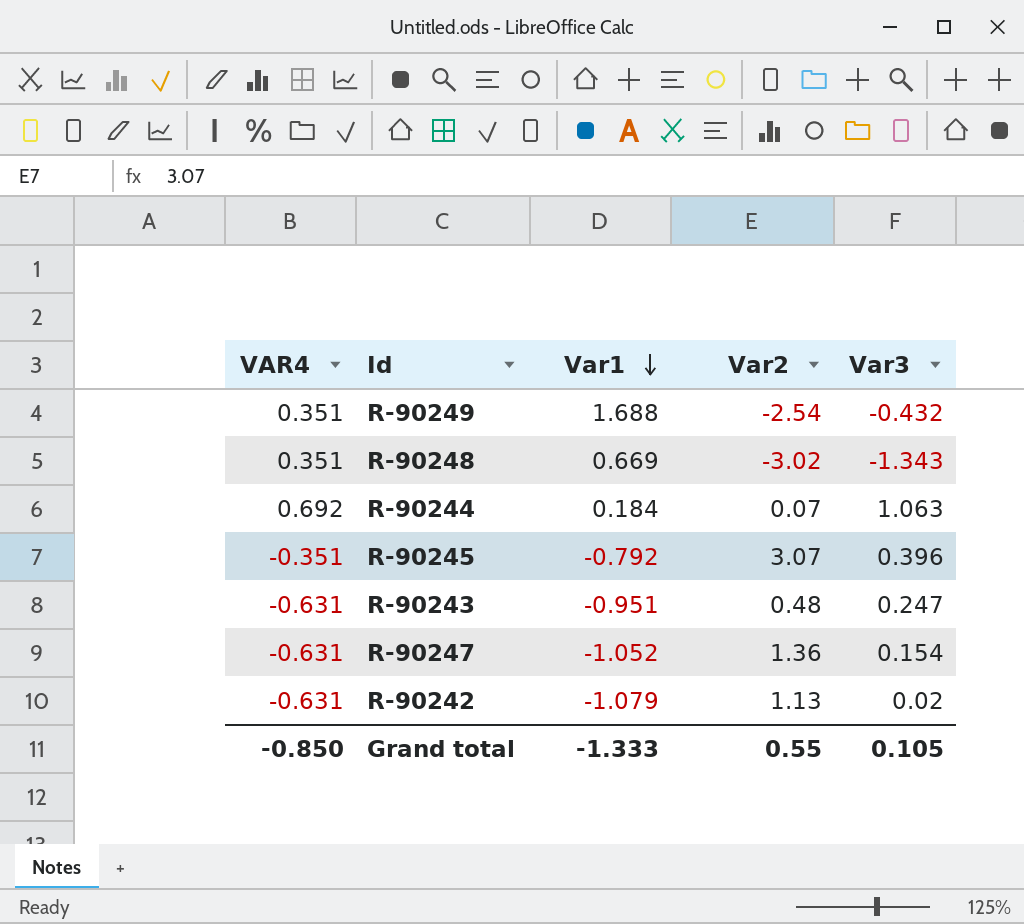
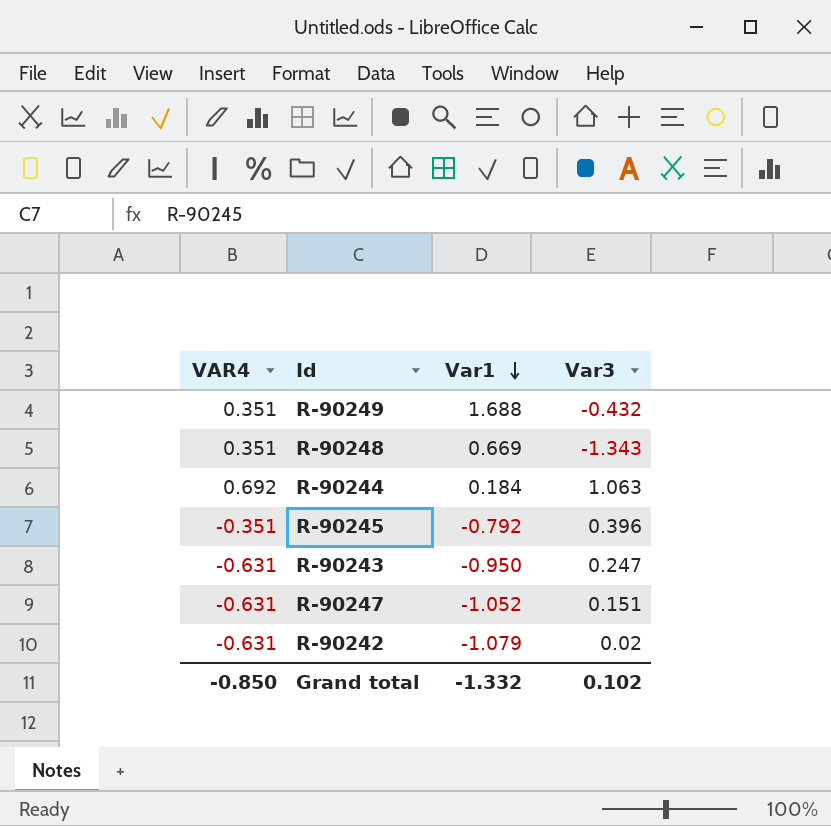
column Var2 | position: 4 -> none
R-90243 | Var1: -0.951 -> -0.950
R-90247 | Var3: 0.154 -> 0.151
Grand total | Var1: -1.333 -> -1.332
Grand total | Var3: 0.105 -> 0.102

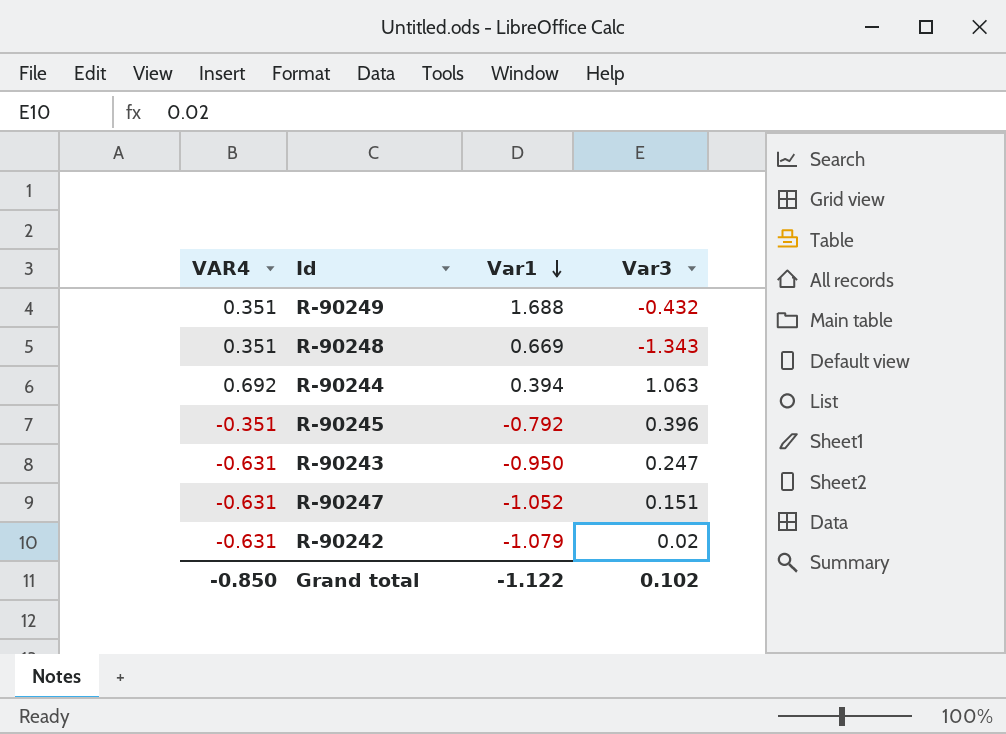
R-90244 | Var1: 0.184 -> 0.394
Grand total | Var1: -1.332 -> -1.122

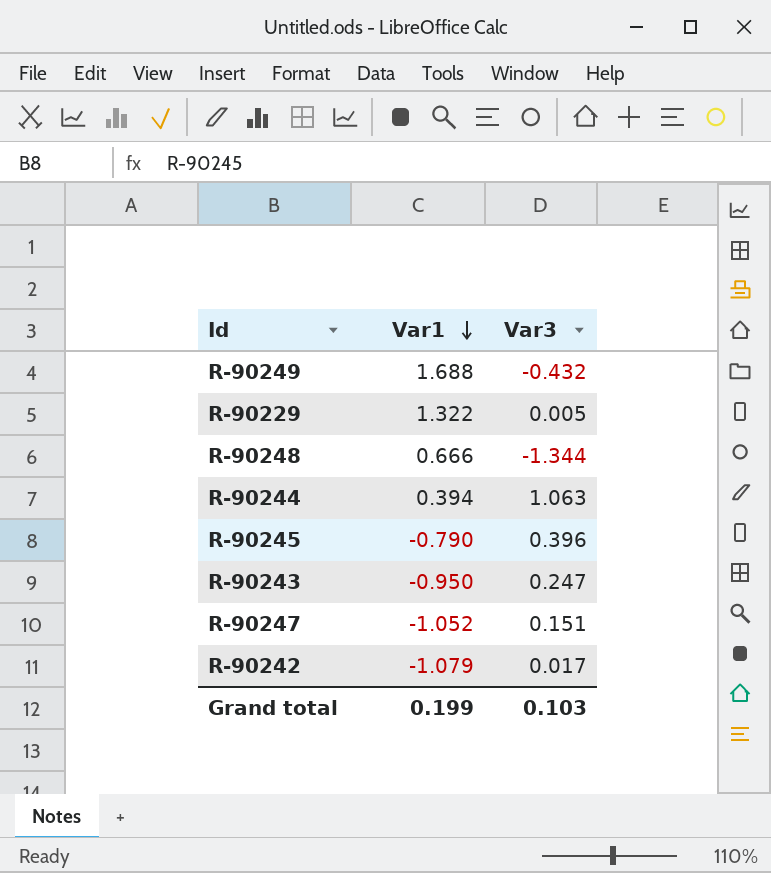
column VAR4 | position: 1 -> none
row R-90229: none -> 1.322 | 0.005
R-90248 | Var1: 0.669 -> 0.666
R-90248 | Var3: -1.343 -> -1.344
R-90245 | Var1: -0.792 -> -0.790
R-90242 | Var3: 0.02 -> 0.017
Grand total | Var1: -1.122 -> 0.199
Grand total | Var3: 0.102 -> 0.103

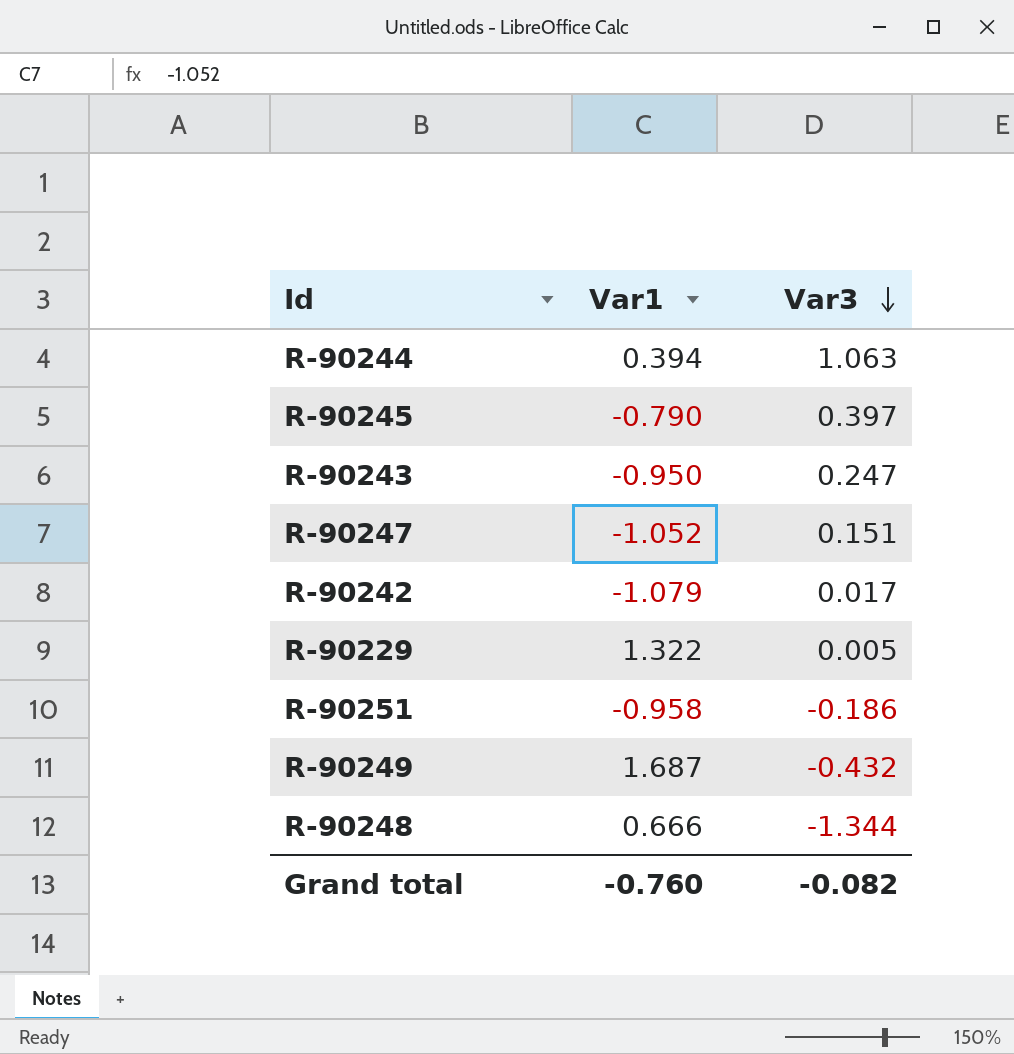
row order: Var1 descending -> Var3 descending
R-90245 | Var3: 0.396 -> 0.397
row R-90251: none -> -0.958 | -0.186
R-90249 | Var1: 1.688 -> 1.687
Grand total | Var1: 0.199 -> -0.760
Grand total | Var3: 0.103 -> -0.082

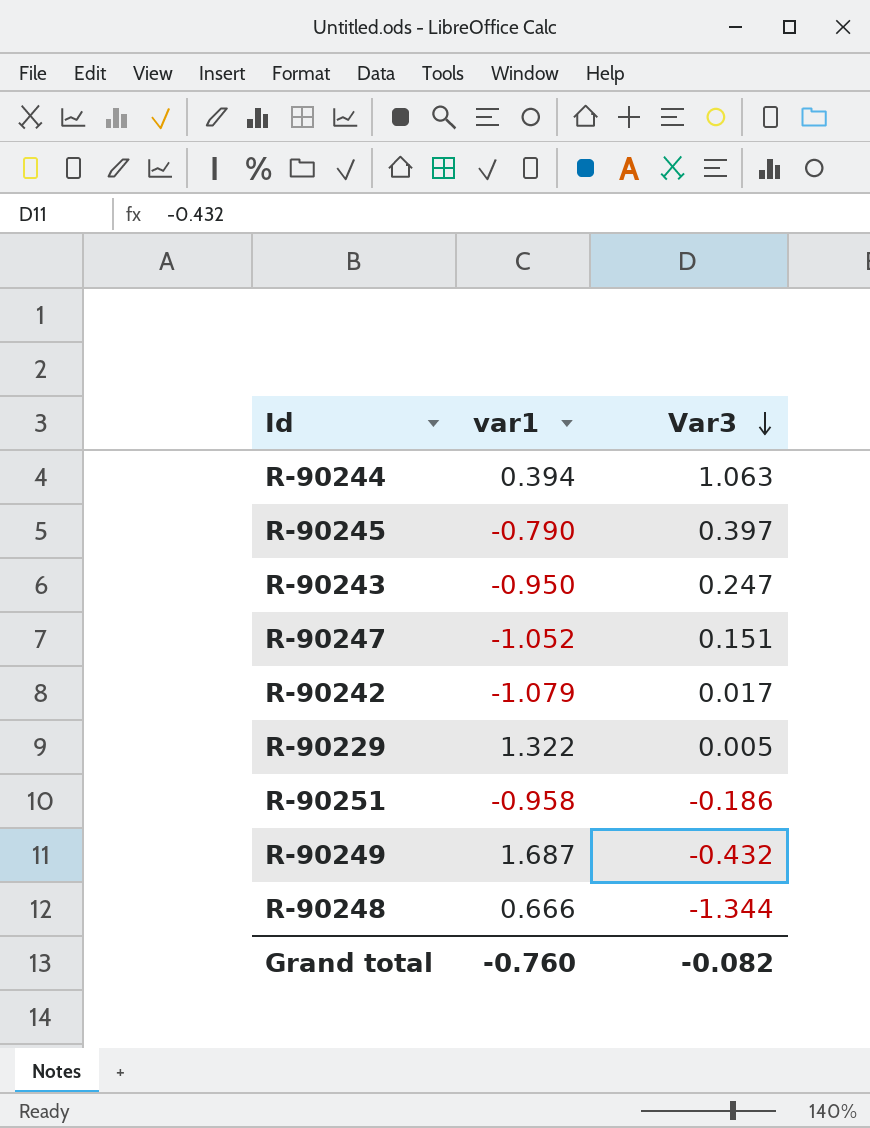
column name: Var1 -> var1

